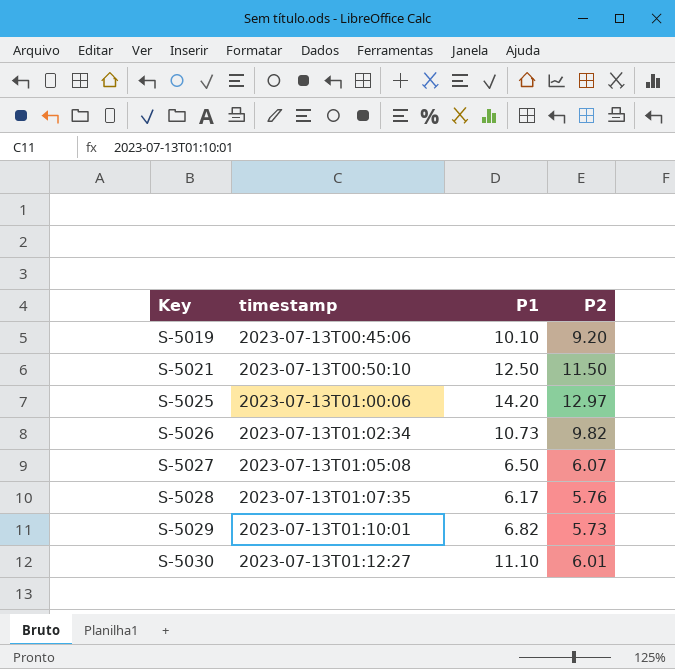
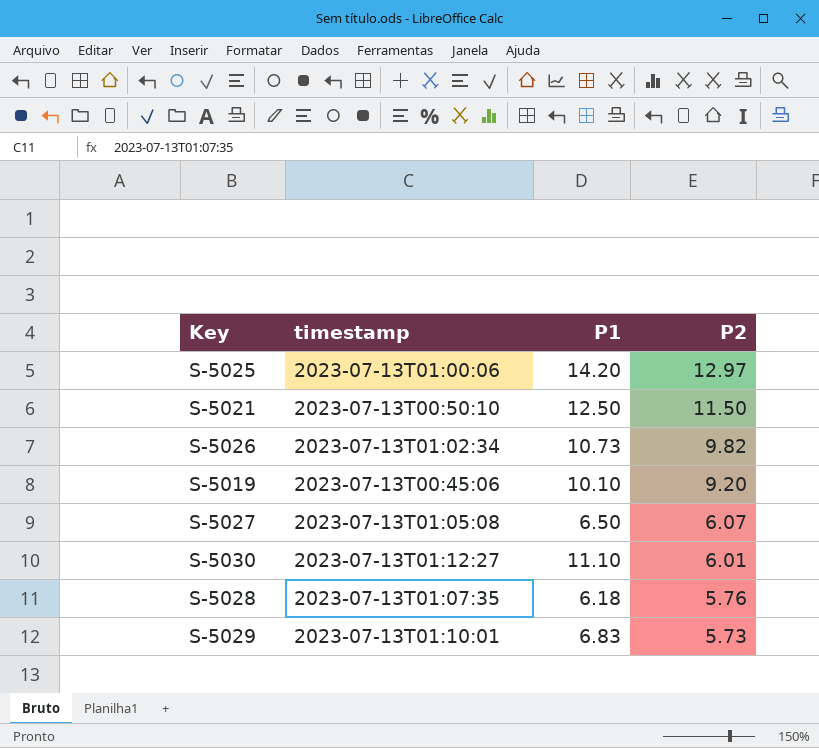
row order: Key ascending -> P2 descending
S-5028 | P1: 6.17 -> 6.18
S-5029 | P1: 6.82 -> 6.83

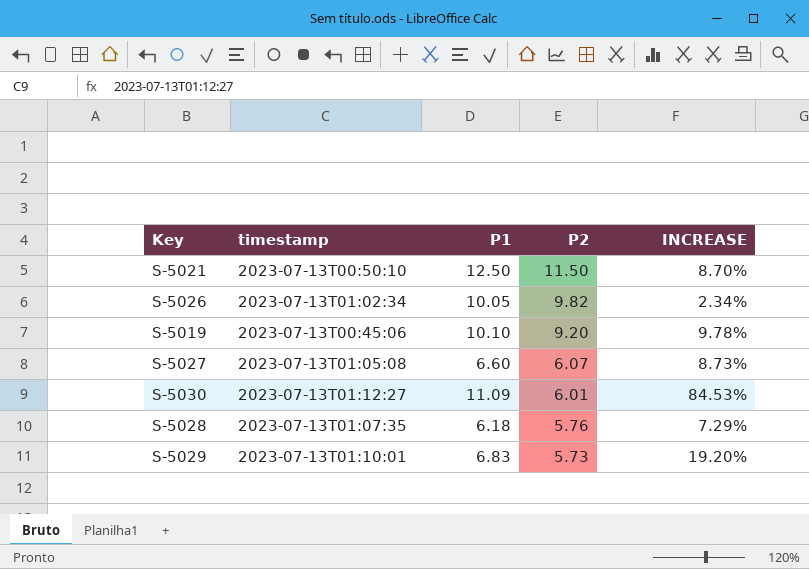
column INCREASE | formula: none -> ([P1] - [P2]) / [P2]
row S-5025: 2023-07-13T01:00:06 | 14.20 | 12.97 -> none
S-5026 | P1: 10.73 -> 10.05
S-5027 | P1: 6.50 -> 6.60
S-5030 | P1: 11.10 -> 11.09

